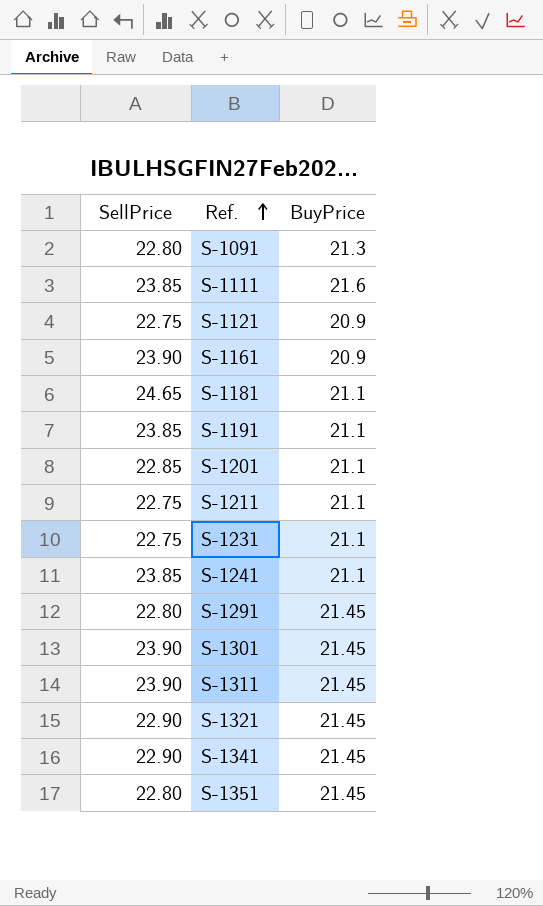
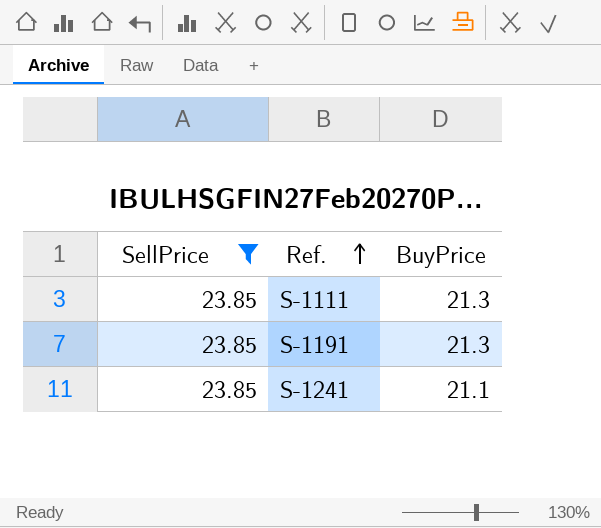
filter: none -> SellPrice = 23.85
S-1111 | BuyPrice: 21.6 -> 21.3
S-1191 | BuyPrice: 21.1 -> 21.3

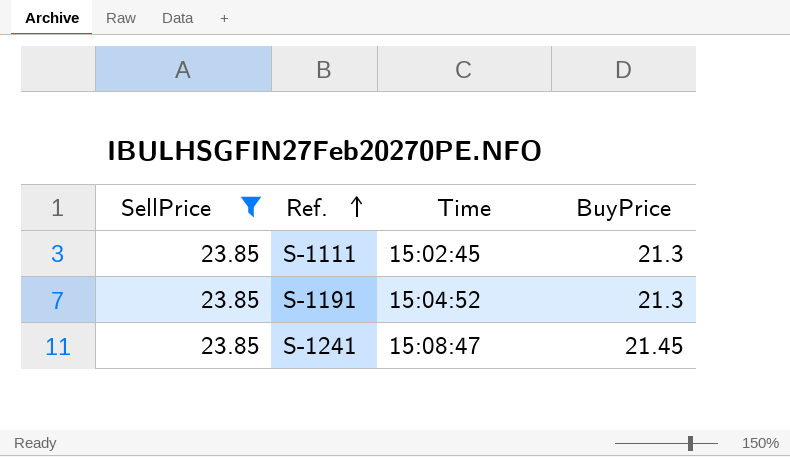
column Time | position: none -> 3
S-1241 | BuyPrice: 21.1 -> 21.45

